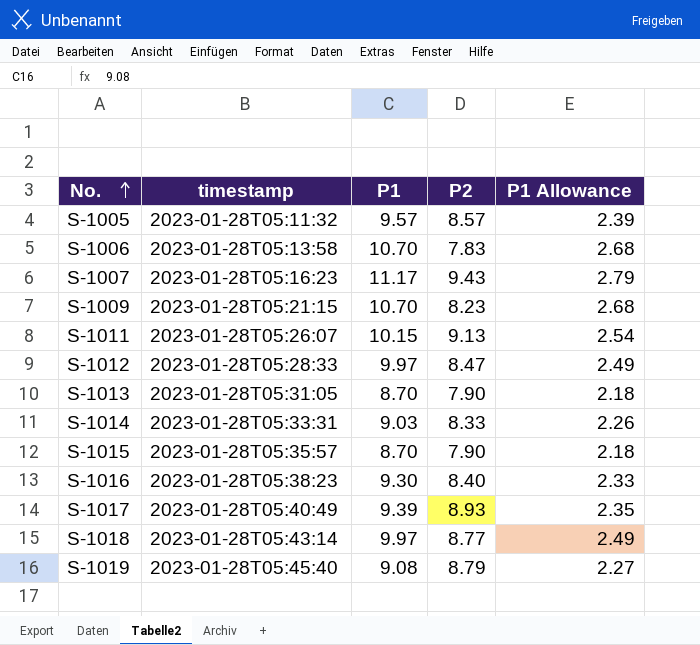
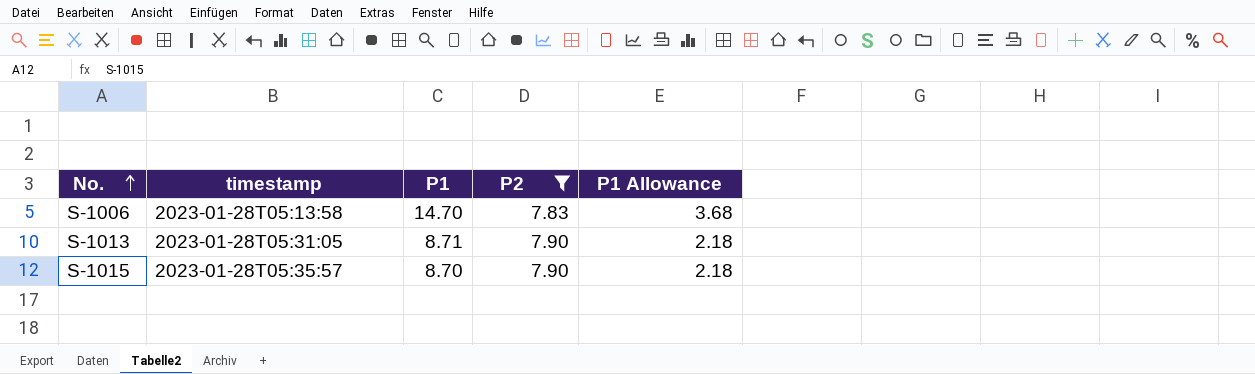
filter: none -> P2 <= 7.90
S-1006 | P1: 10.70 -> 14.70
S-1006 | P1 Allowance: 2.68 -> 3.68
S-1013 | P1: 8.70 -> 8.71

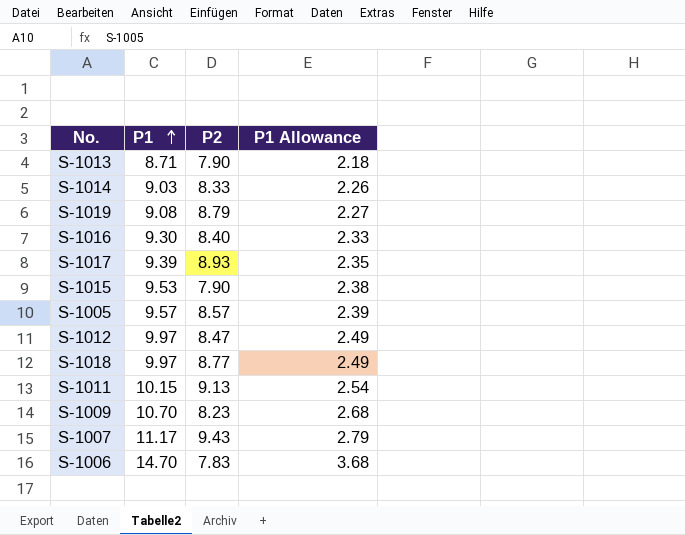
filter: P2 <= 7.90 -> none
row order: No. ascending -> P1 ascending
column timestamp | position: 2 -> none
S-1015 | P1: 8.70 -> 9.53
S-1015 | P1 Allowance: 2.18 -> 2.38

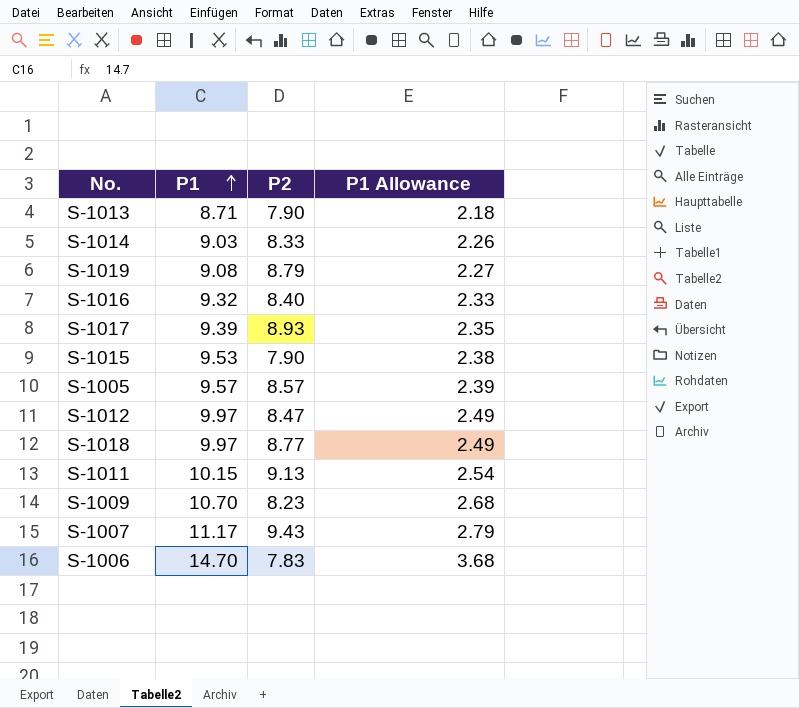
S-1016 | P1: 9.30 -> 9.32

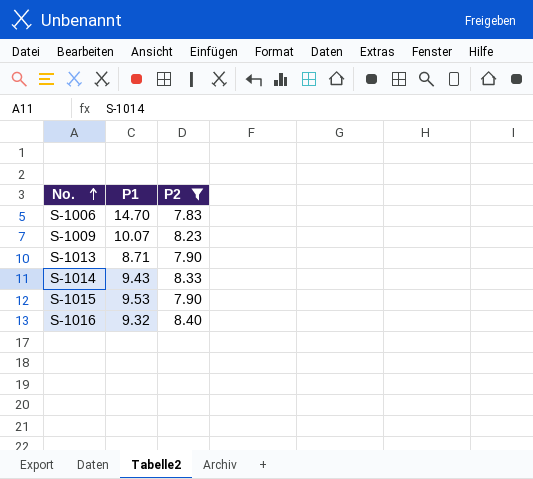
filter: none -> P2 <= 8.40
row order: P1 ascending -> No. ascending
column P1 Allowance | formula: [P1] * 0.25 -> none
S-1009 | P1: 10.70 -> 10.07
S-1014 | P1: 9.03 -> 9.43

